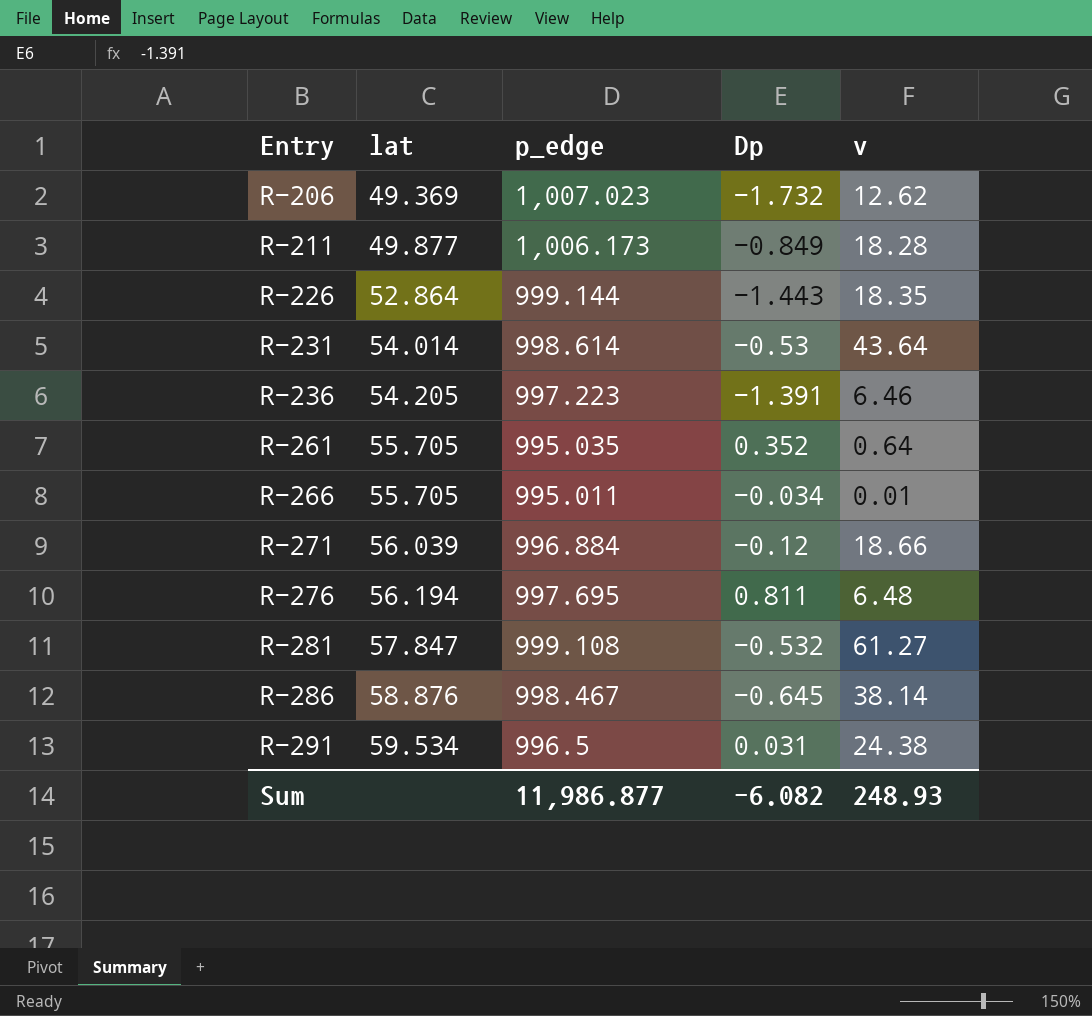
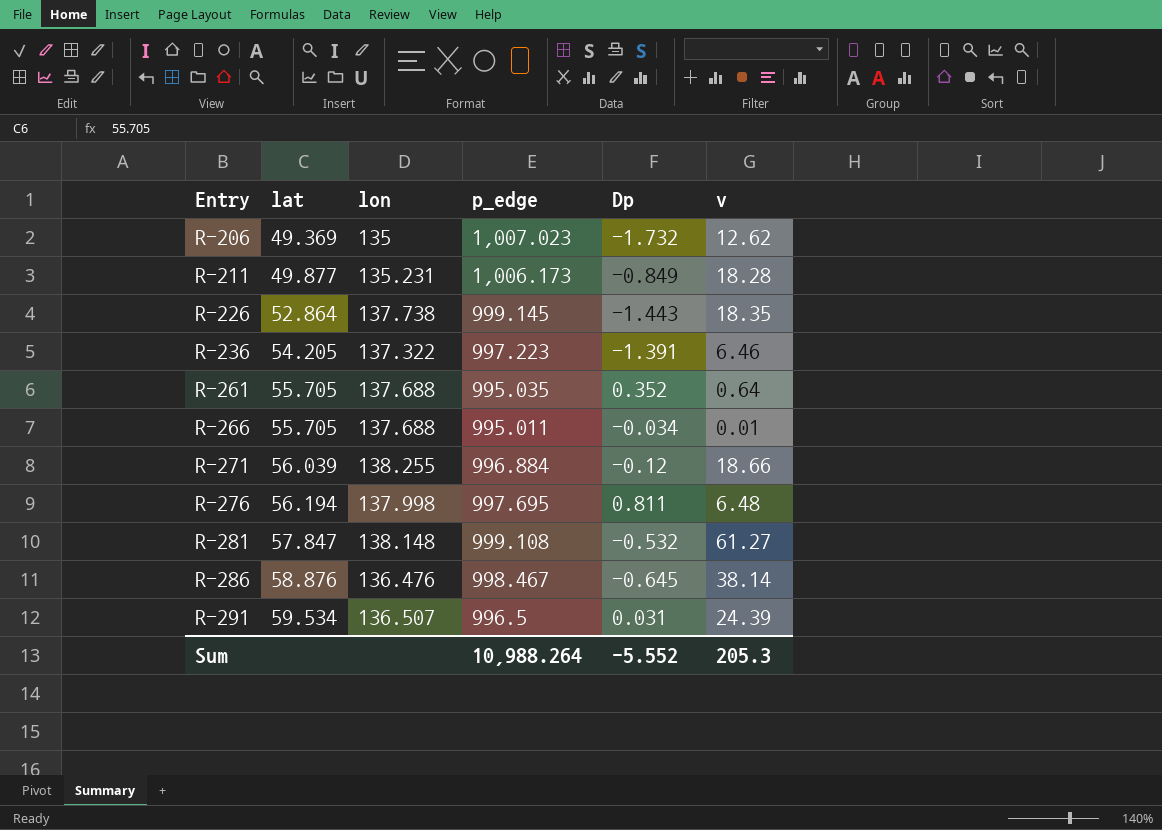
column lon | position: none -> 3
row R-231: 54.014 | 998.614 | -0.53 | 43.64 -> none
R-226 | p_edge: 999.144 -> 999.145
R-291 | v: 24.38 -> 24.39
Sum | p_edge: 11,986.877 -> 10,988.264
Sum | Dp: -6.082 -> -5.552
Sum | v: 248.93 -> 205.3

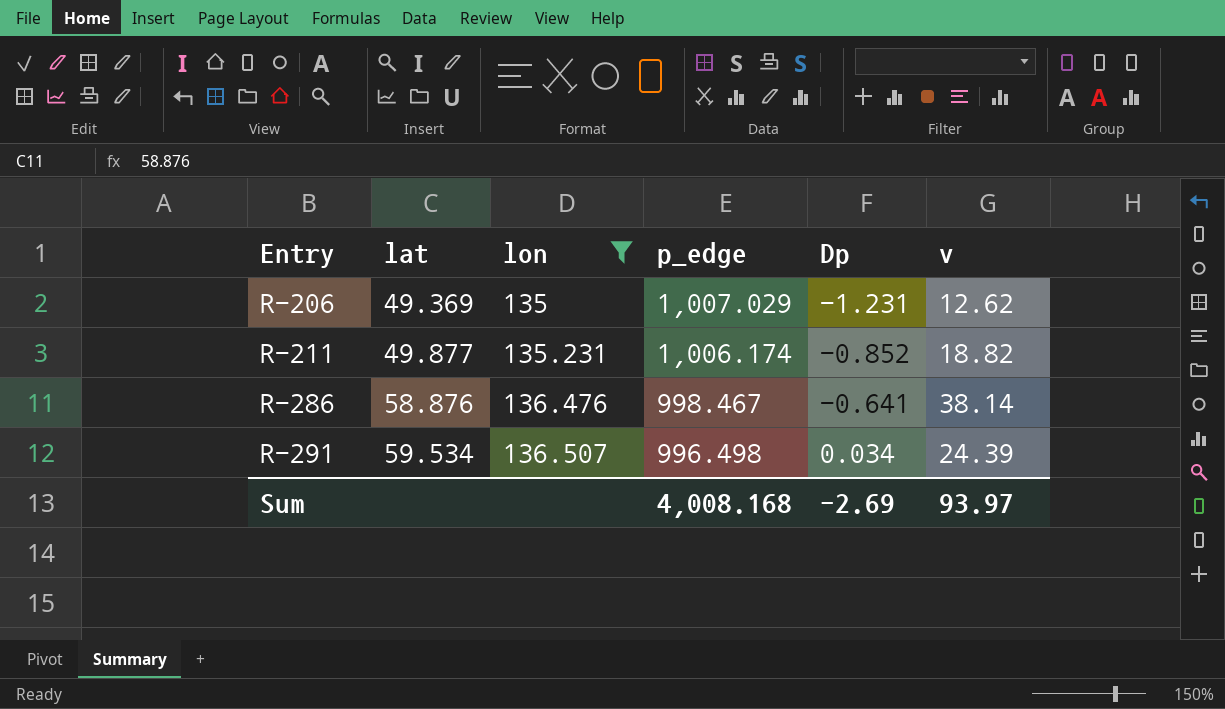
filter: none -> lon <= 136.507
R-206 | p_edge: 1,007.023 -> 1,007.029
R-206 | Dp: -1.732 -> -1.231
R-211 | p_edge: 1,006.173 -> 1,006.174
R-211 | Dp: -0.849 -> -0.852
R-211 | v: 18.28 -> 18.82
R-286 | Dp: -0.645 -> -0.641
R-291 | p_edge: 996.5 -> 996.498
R-291 | Dp: 0.031 -> 0.034
Sum | p_edge: 10,988.264 -> 4,008.168
Sum | Dp: -5.552 -> -2.69
Sum | v: 205.3 -> 93.97

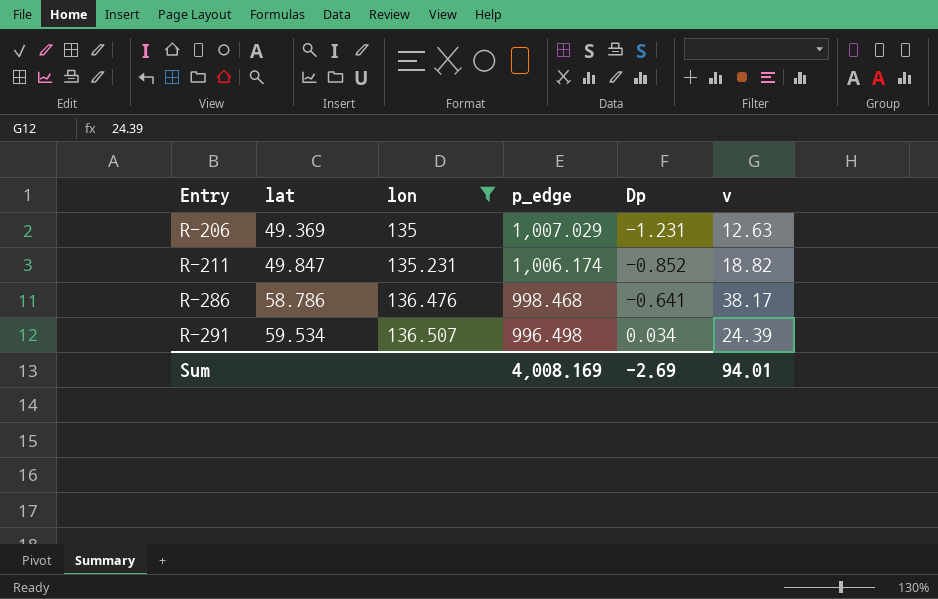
R-206 | v: 12.62 -> 12.63
R-211 | lat: 49.877 -> 49.847
R-286 | lat: 58.876 -> 58.786
R-286 | p_edge: 998.467 -> 998.468
R-286 | v: 38.14 -> 38.17
Sum | p_edge: 4,008.168 -> 4,008.169
Sum | v: 93.97 -> 94.01

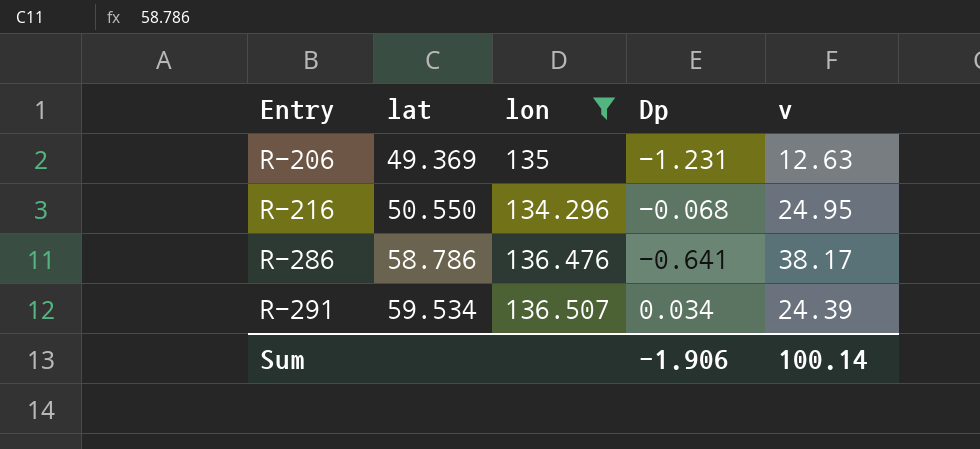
column p_edge | position: 4 -> none
row R-211: 49.847 | 135.231 | 1,006.174 | -0.852 | 18.82 -> none
row R-216: none -> 50.550 | 134.296 | -0.068 | 24.95
Sum | Dp: -2.69 -> -1.906
Sum | v: 94.01 -> 100.14

